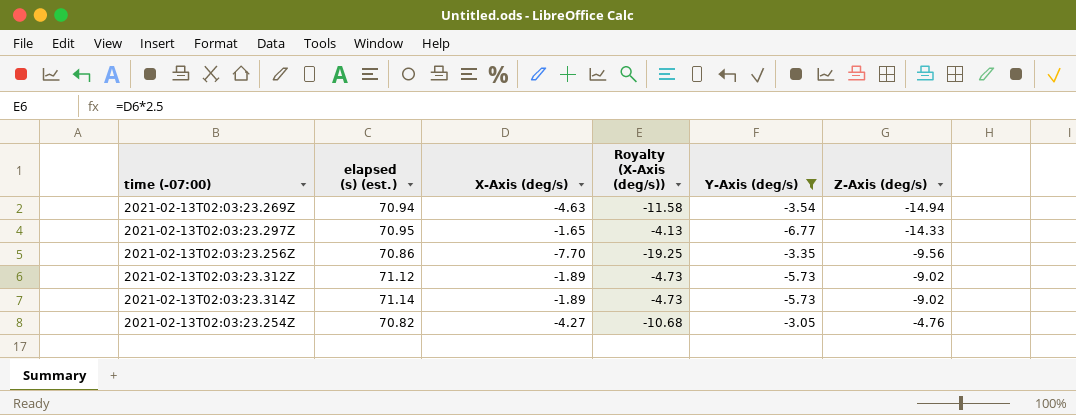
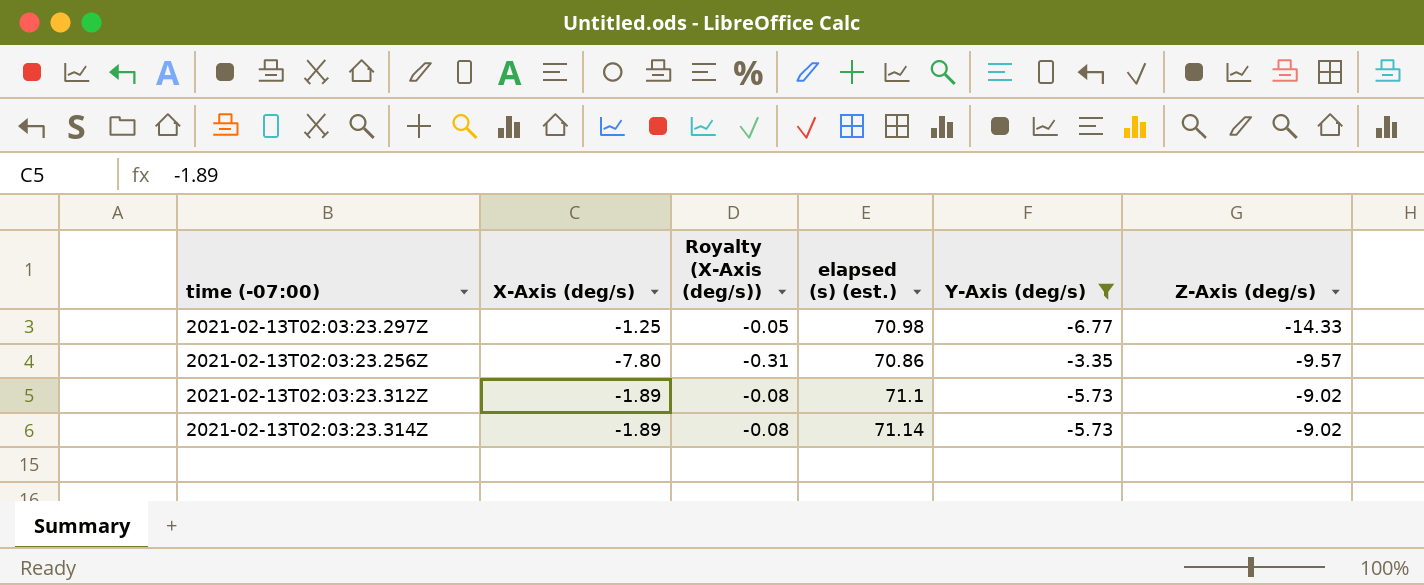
column Royalty (X-Axis (deg/s)) | formula: [X-Axis (deg/s)] * 2.5 -> [X-Axis (deg/s)] * 0.04
column elapsed (s) (est.) | position: 2 -> 4
row 2021-02-13T02:03:23.269Z: 70.94 | -4.63 | -11.58 | -3.54 | -14.94 -> none
row 2021-02-13T02:03:23.254Z: 70.82 | -4.27 | -10.68 | -3.05 | -4.76 -> none
2021-02-13T02:03:23.297Z | X-Axis (deg/s): -1.65 -> -1.25
2021-02-13T02:03:23.297Z | elapsed (s) (est.): 70.95 -> 70.98
2021-02-13T02:03:23.256Z | X-Axis (deg/s): -7.70 -> -7.80
2021-02-13T02:03:23.256Z | Z-Axis (deg/s): -9.56 -> -9.57
2021-02-13T02:03:23.312Z | elapsed (s) (est.): 71.12 -> 71.1

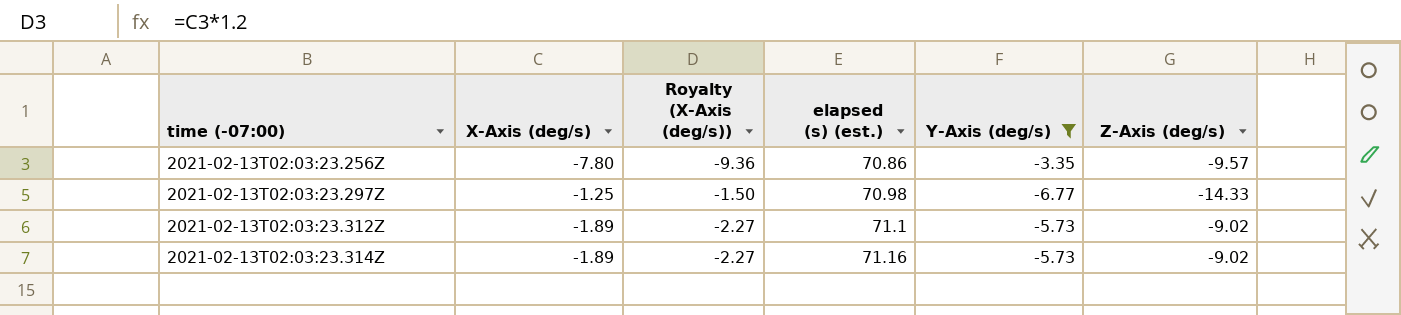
row order: Z-Axis (deg/s) ascending -> time (-07:00) ascending
column Royalty (X-Axis (deg/s)) | formula: [X-Axis (deg/s)] * 0.04 -> [X-Axis (deg/s)] * 1.2
2021-02-13T02:03:23.314Z | elapsed (s) (est.): 71.14 -> 71.16

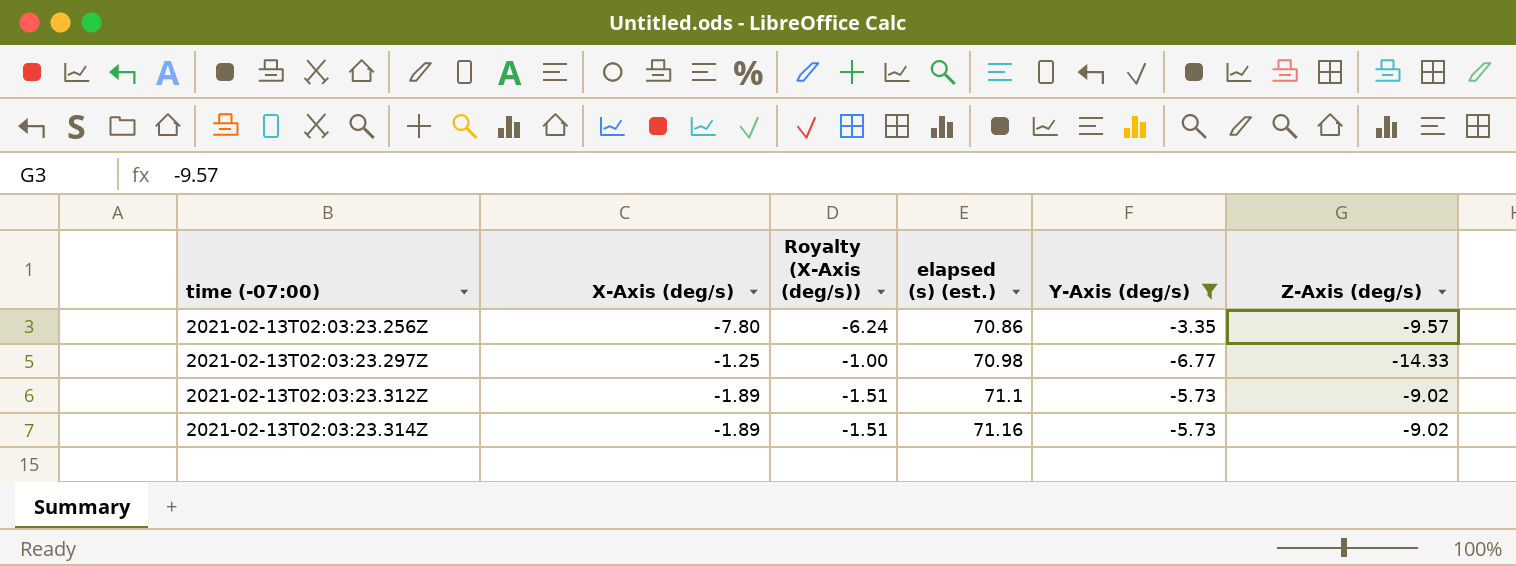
column Royalty (X-Axis (deg/s)) | formula: [X-Axis (deg/s)] * 1.2 -> [X-Axis (deg/s)] * 0.8

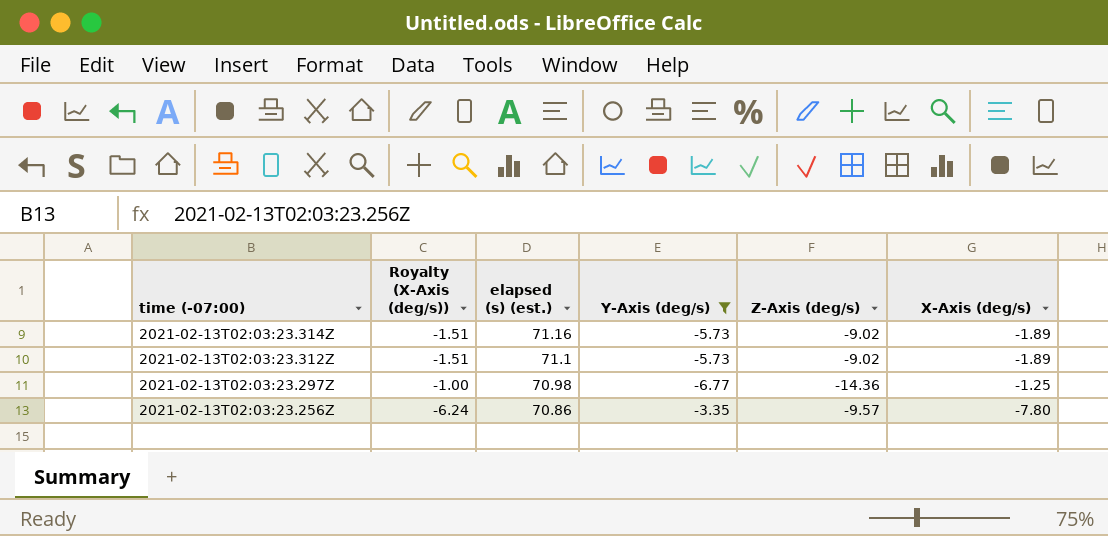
row order: time (-07:00) ascending -> time (-07:00) descending
column X-Axis (deg/s) | position: 2 -> 6
2021-02-13T02:03:23.297Z | Z-Axis (deg/s): -14.33 -> -14.36

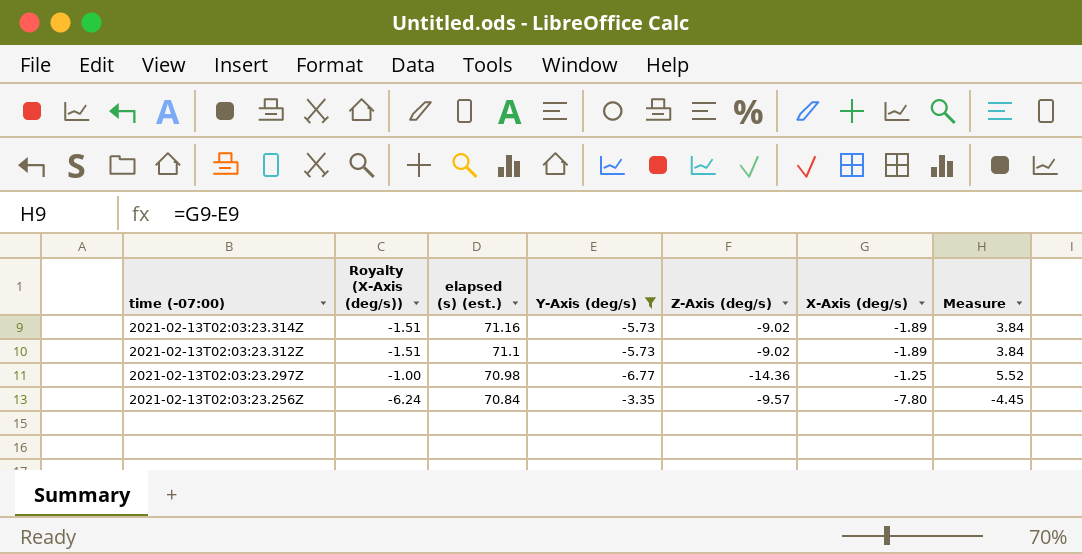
column Measure | formula: none -> [X-Axis (deg/s)] - [Y-Axis (deg/s)]
2021-02-13T02:03:23.256Z | elapsed (s) (est.): 70.86 -> 70.84

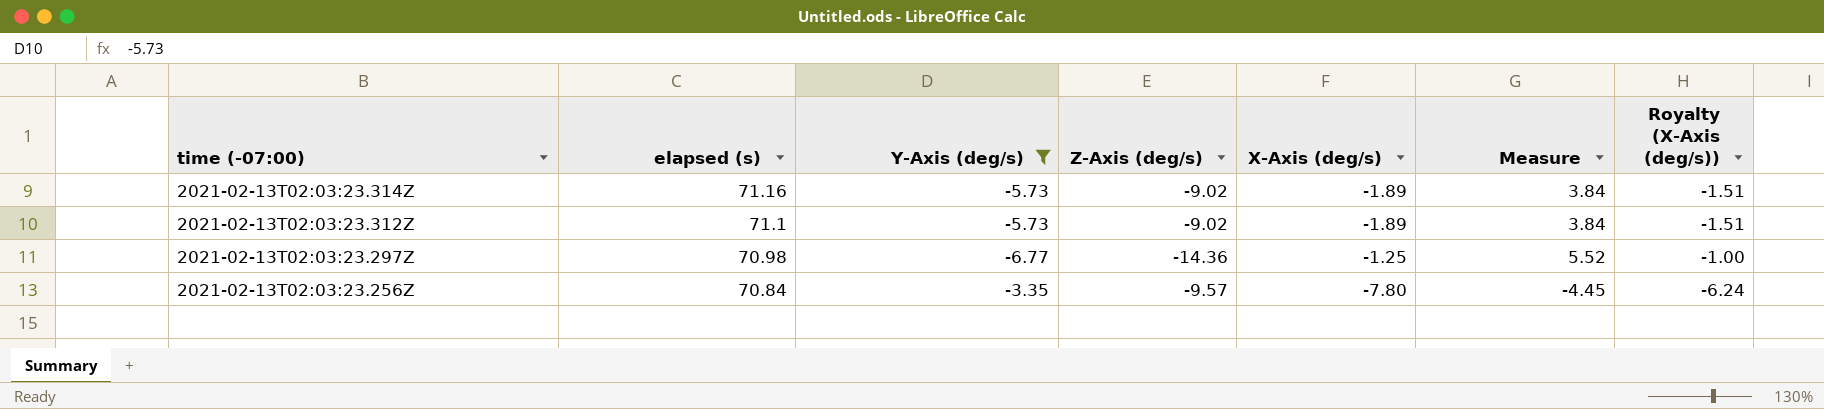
column name: elapsed (s) (est.) -> elapsed (s)
column Royalty (X-Axis (deg/s)) | position: 2 -> 7

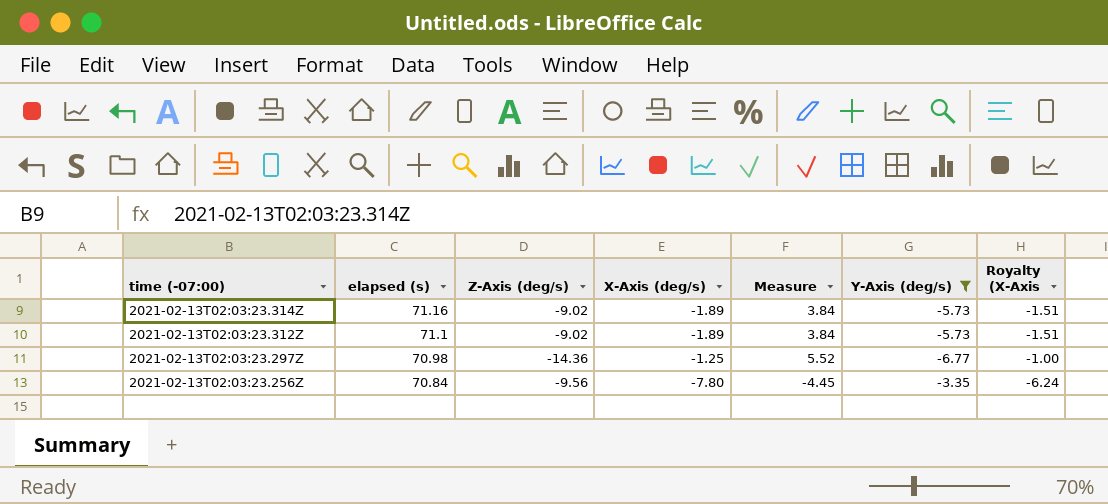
column Y-Axis (deg/s) | position: 3 -> 6
column name: Royalty (X-Axis (deg/s)) -> Royalty (X-Axis
2021-02-13T02:03:23.256Z | Z-Axis (deg/s): -9.57 -> -9.56

